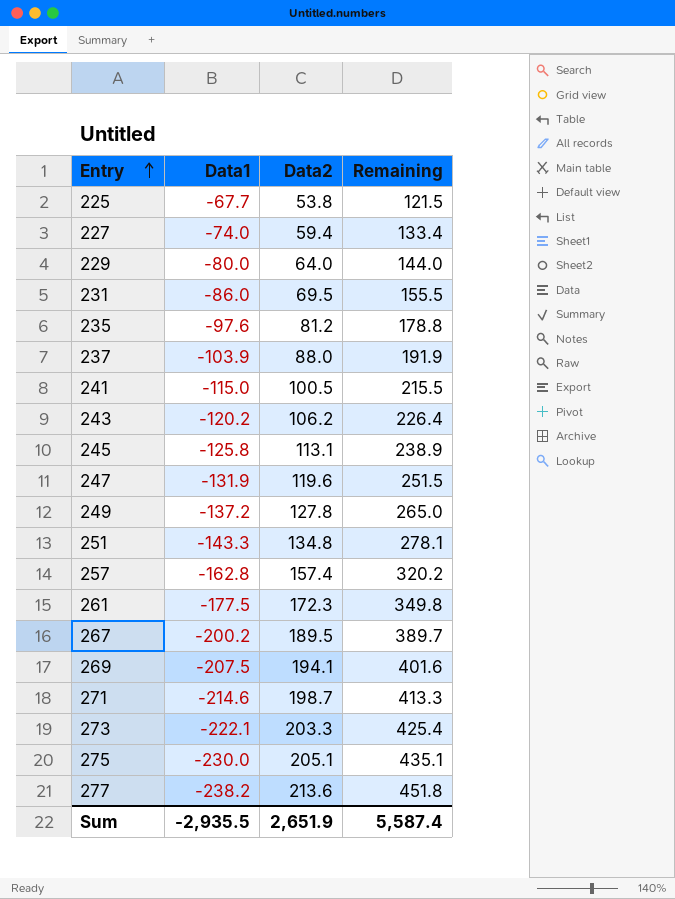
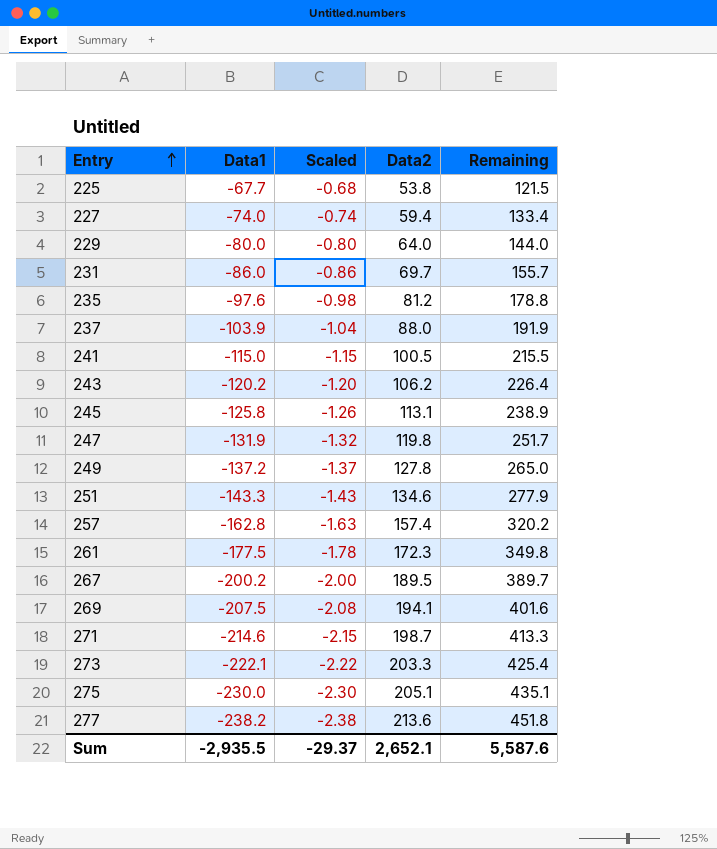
column Scaled | formula: none -> [Data1] * 0.01
231 | Data2: 69.5 -> 69.7
231 | Remaining: 155.5 -> 155.7
247 | Data2: 119.6 -> 119.8
247 | Remaining: 251.5 -> 251.7
251 | Data2: 134.8 -> 134.6
251 | Remaining: 278.1 -> 277.9
Sum | Data2: 2,651.9 -> 2,652.1
Sum | Remaining: 5,587.4 -> 5,587.6

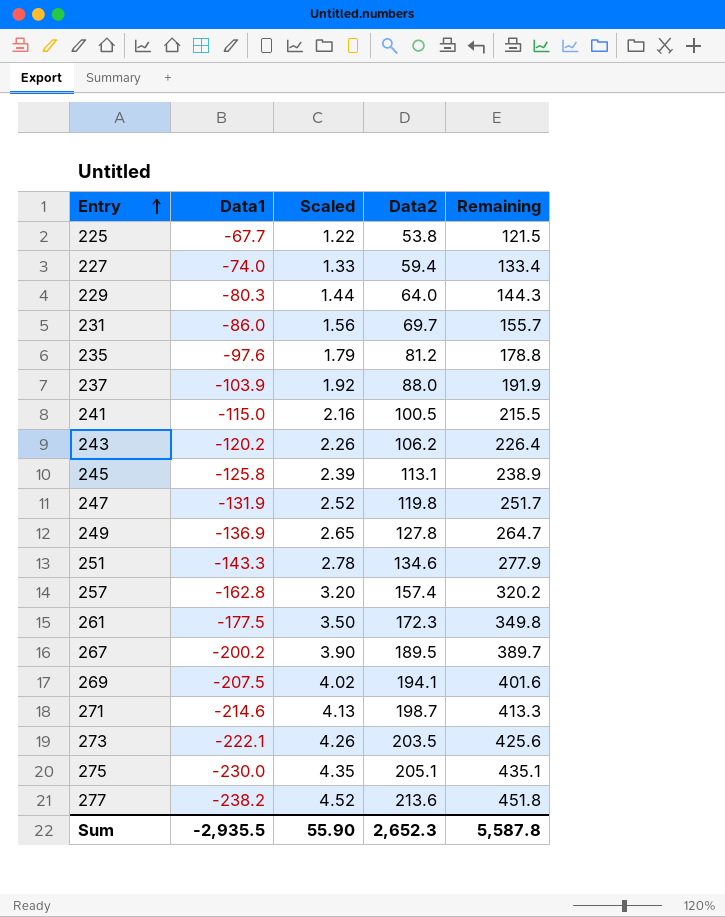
column Scaled | formula: [Data1] * 0.01 -> [Remaining] * 0.01
229 | Data1: -80.0 -> -80.3
229 | Remaining: 144.0 -> 144.3
249 | Data1: -137.2 -> -136.9
249 | Remaining: 265.0 -> 264.7
273 | Data2: 203.3 -> 203.5
273 | Remaining: 425.4 -> 425.6
Sum | Scaled: -29.37 -> 55.90
Sum | Data2: 2,652.1 -> 2,652.3
Sum | Remaining: 5,587.6 -> 5,587.8

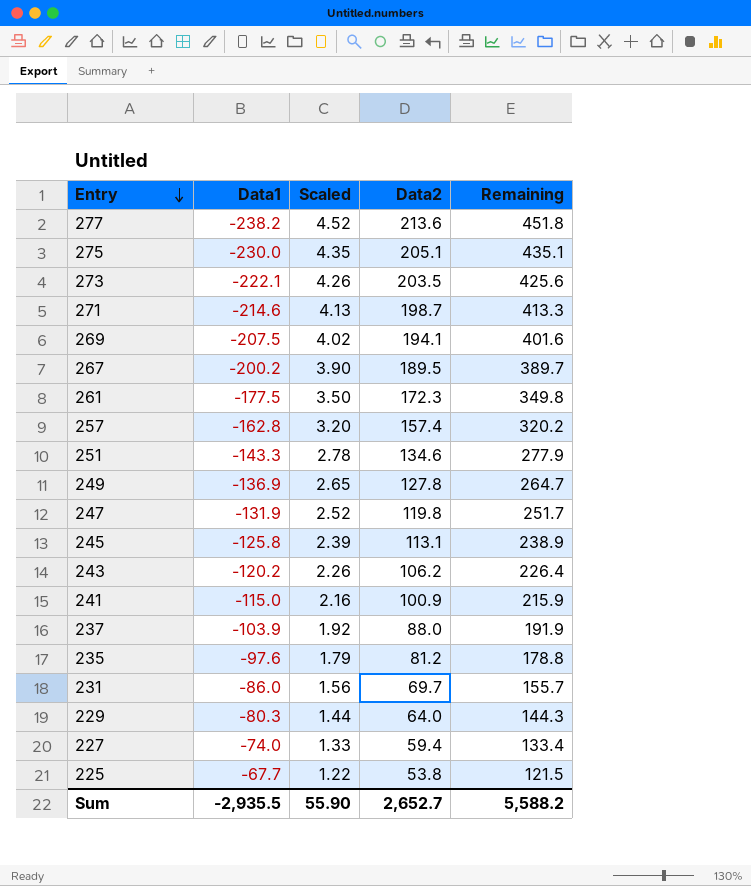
row order: Entry ascending -> Entry descending
241 | Data2: 100.5 -> 100.9
241 | Remaining: 215.5 -> 215.9
Sum | Data2: 2,652.3 -> 2,652.7
Sum | Remaining: 5,587.8 -> 5,588.2

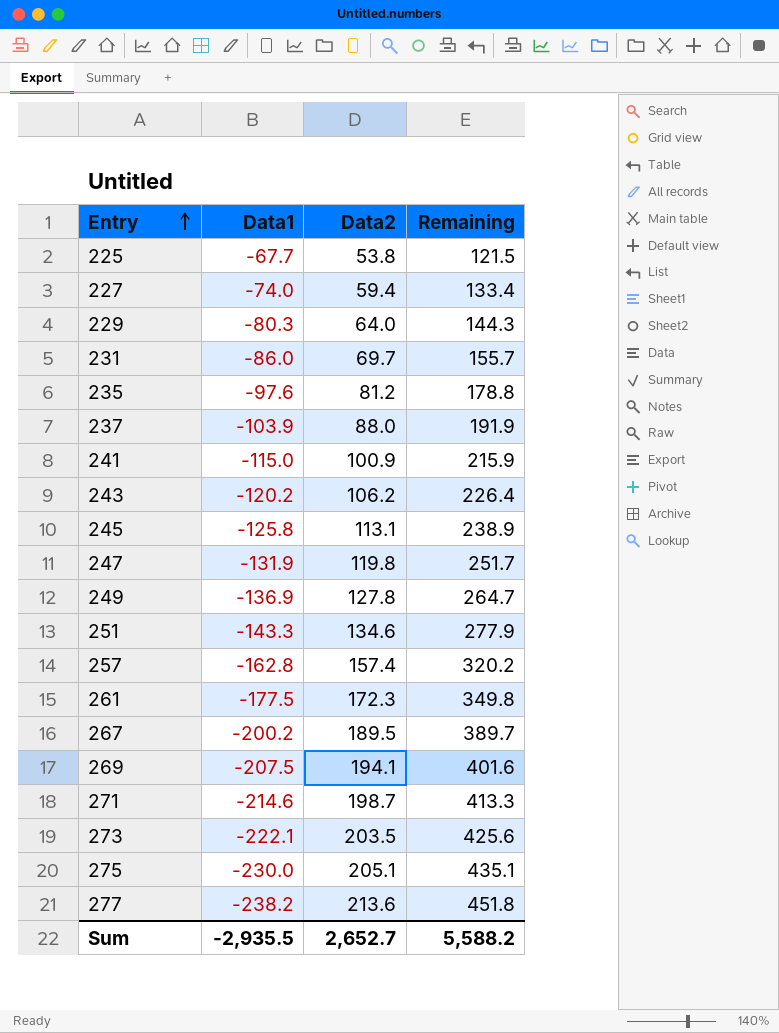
row order: Entry descending -> Entry ascending
column Scaled | formula: [Remaining] * 0.01 -> none

